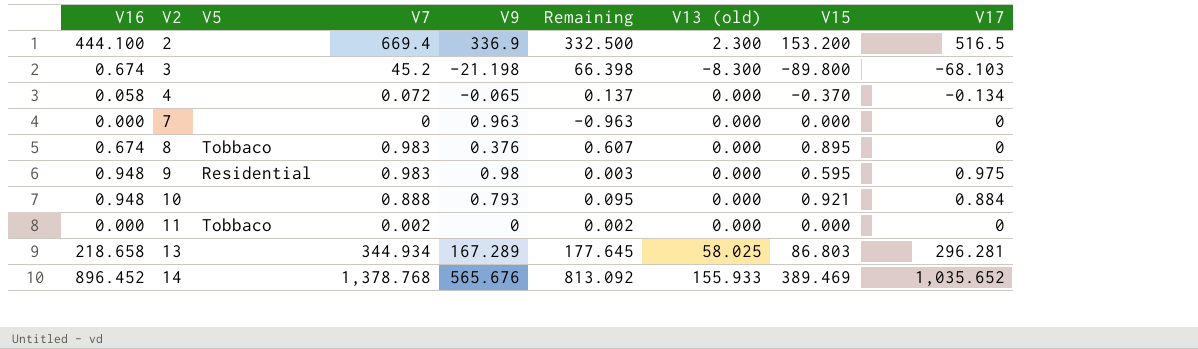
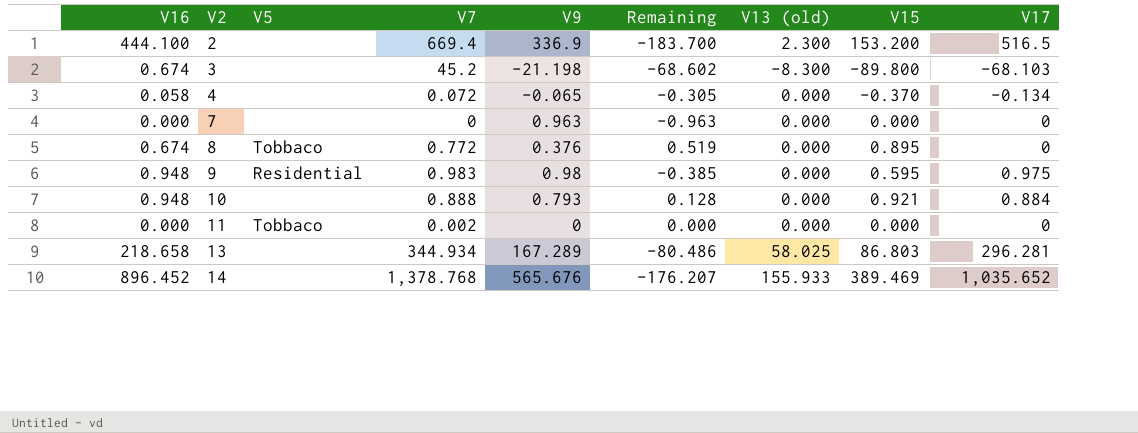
column Remaining | formula: [V7] - [V9] -> [V15] - [V9]
8 | V7: 0.983 -> 0.772

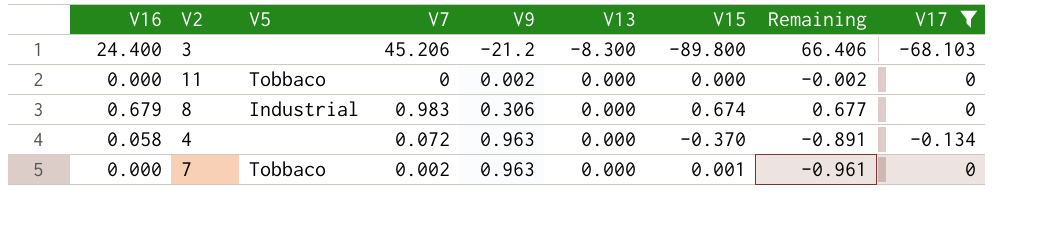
filter: none -> V17 <= 0
row order: V2 ascending -> V9 ascending
column name: V13 (old) -> V13
column Remaining | formula: [V15] - [V9] -> [V7] - [V9]
column Remaining | position: 6 -> 8
3 | V16: 0.674 -> 24.400
3 | V7: 45.2 -> 45.206
3 | V9: -21.198 -> -21.2
11 | V7: 0.002 -> 0
11 | V9: 0 -> 0.002
8 | V16: 0.674 -> 0.679
8 | V5: Tobbaco -> Industrial
8 | V7: 0.772 -> 0.983
8 | V9: 0.376 -> 0.306
8 | V15: 0.895 -> 0.674
4 | V9: -0.065 -> 0.963
7 | V5: none -> Tobbaco
7 | V7: 0 -> 0.002
7 | V15: 0.000 -> 0.001

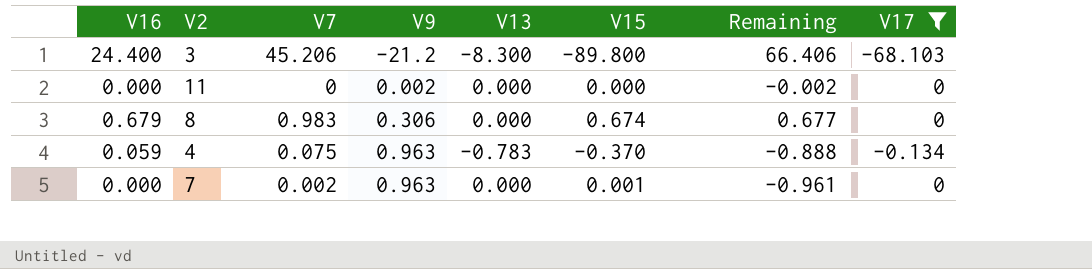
column V5 | position: 3 -> none
4 | V16: 0.058 -> 0.059
4 | V7: 0.072 -> 0.075
4 | V13: 0.000 -> -0.783
4 | Remaining: -0.891 -> -0.888

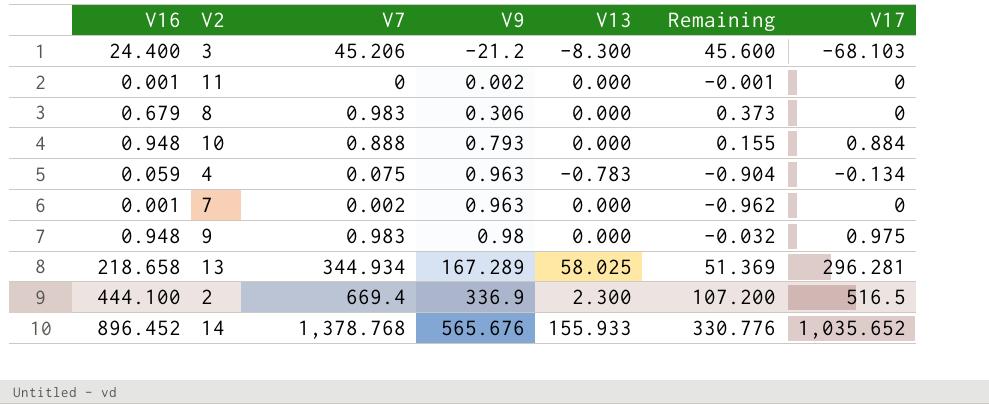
filter: V17 <= 0 -> none
column V15 | position: 6 -> none
column Remaining | formula: [V7] - [V9] -> [V16] - [V9]
11 | V16: 0.000 -> 0.001
7 | V16: 0.000 -> 0.001

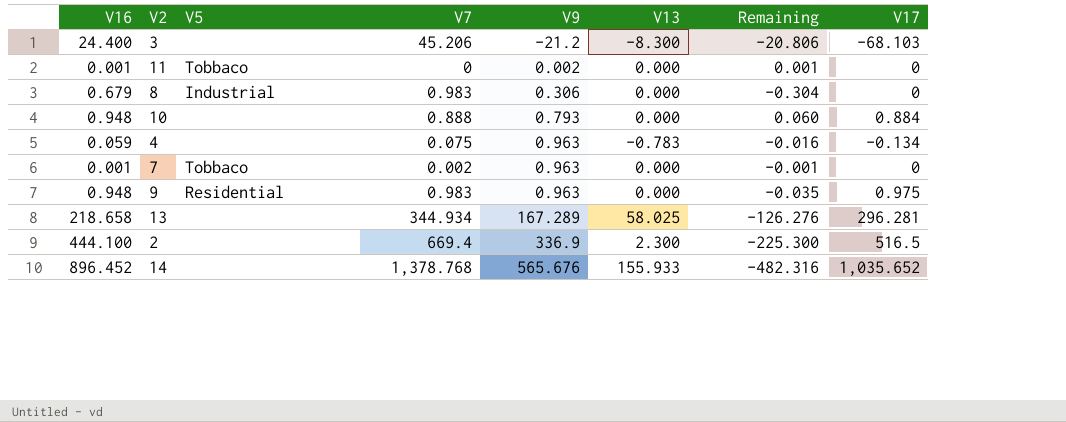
column V5 | position: none -> 3
column Remaining | formula: [V16] - [V9] -> [V16] - [V7]
9 | V9: 0.98 -> 0.963

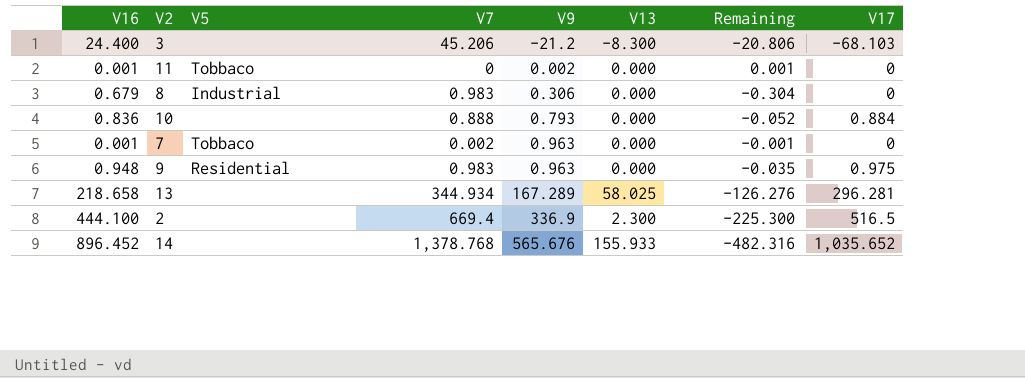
row 4: 0.059 | none | 0.075 | 0.963 | -0.783 | -0.016 | -0.134 -> none
10 | V16: 0.948 -> 0.836
10 | Remaining: 0.060 -> -0.052

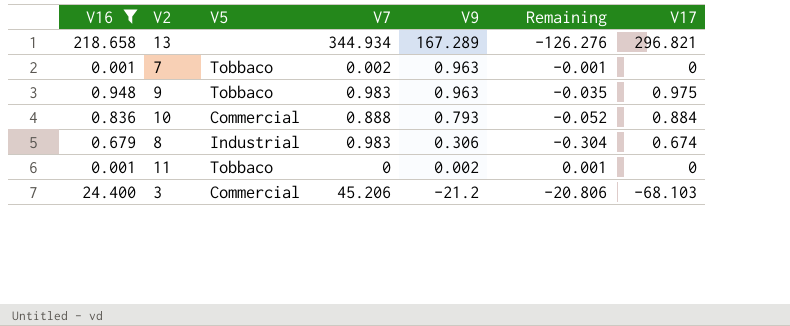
filter: none -> V16 <= 218.658
row order: V9 ascending -> V9 descending
column V13 | position: 6 -> none
13 | V17: 296.281 -> 296.821
9 | V5: Residential -> Tobbaco
10 | V5: none -> Commercial
8 | V17: 0 -> 0.674
3 | V5: none -> Commercial

